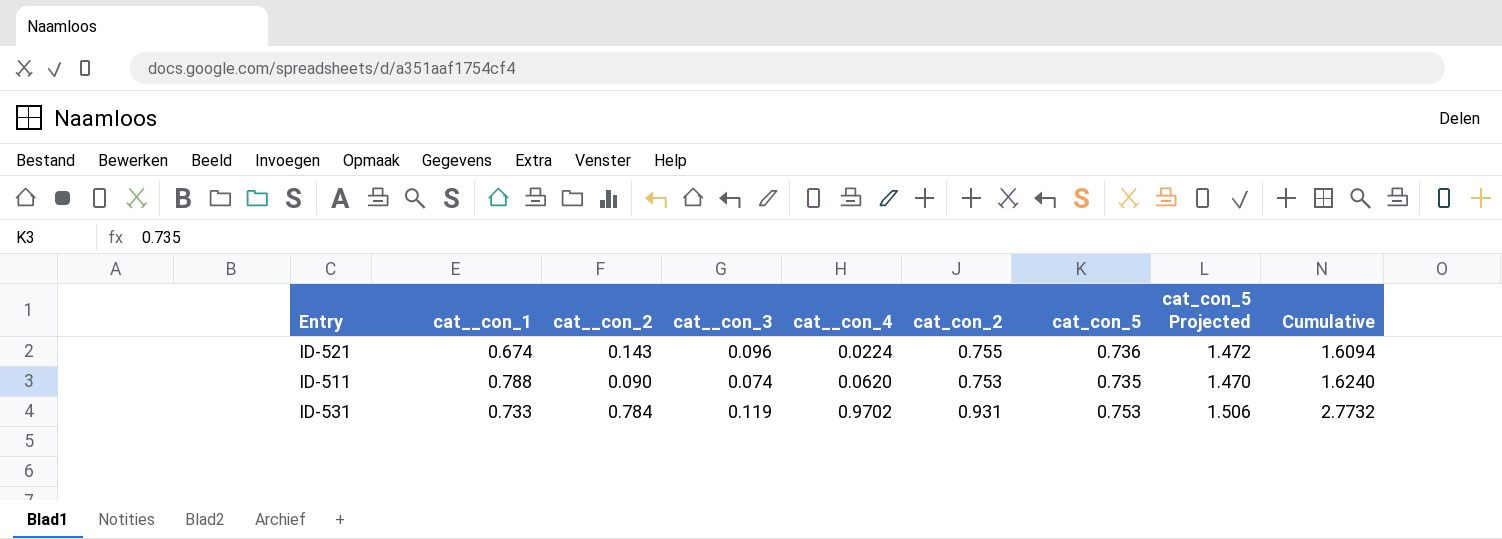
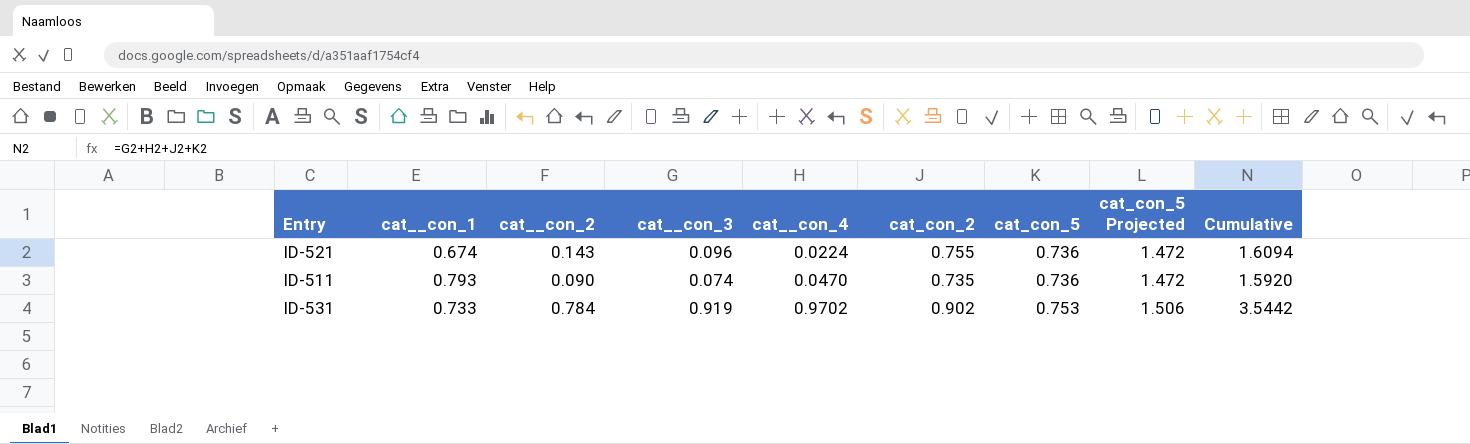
ID-511 | cat__con_1: 0.788 -> 0.793
ID-511 | cat__con_4: 0.0620 -> 0.0470
ID-511 | cat_con_2: 0.753 -> 0.735
ID-511 | cat_con_5: 0.735 -> 0.736
ID-511 | cat_con_5 Projected: 1.470 -> 1.472
ID-511 | Cumulative: 1.6240 -> 1.5920
ID-531 | cat__con_3: 0.119 -> 0.919
ID-531 | cat_con_2: 0.931 -> 0.902
ID-531 | Cumulative: 2.7732 -> 3.5442

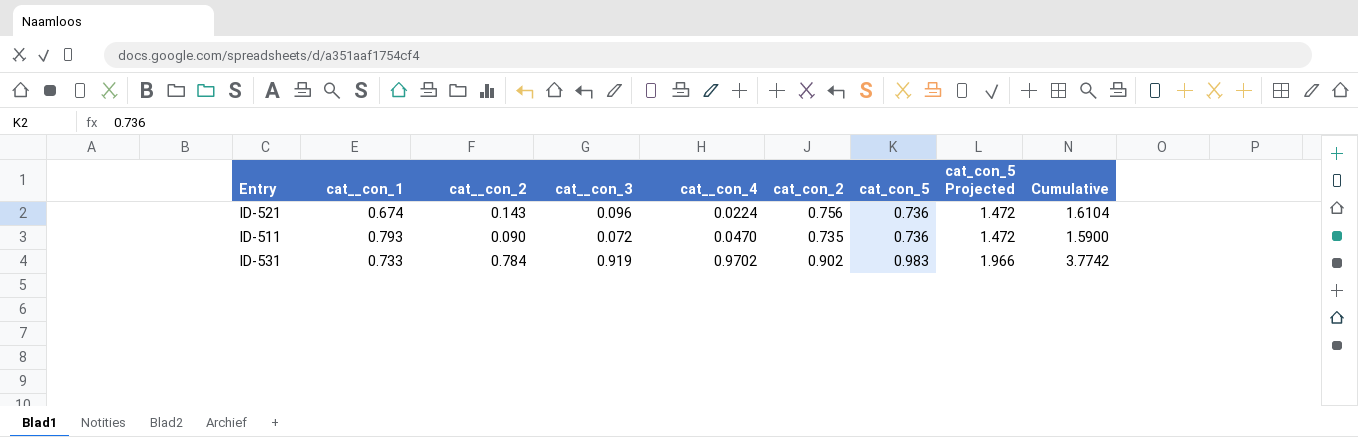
ID-521 | cat_con_2: 0.755 -> 0.756
ID-521 | Cumulative: 1.6094 -> 1.6104
ID-511 | cat__con_3: 0.074 -> 0.072
ID-511 | Cumulative: 1.5920 -> 1.5900
ID-531 | cat_con_5: 0.753 -> 0.983
ID-531 | cat_con_5 Projected: 1.506 -> 1.966
ID-531 | Cumulative: 3.5442 -> 3.7742

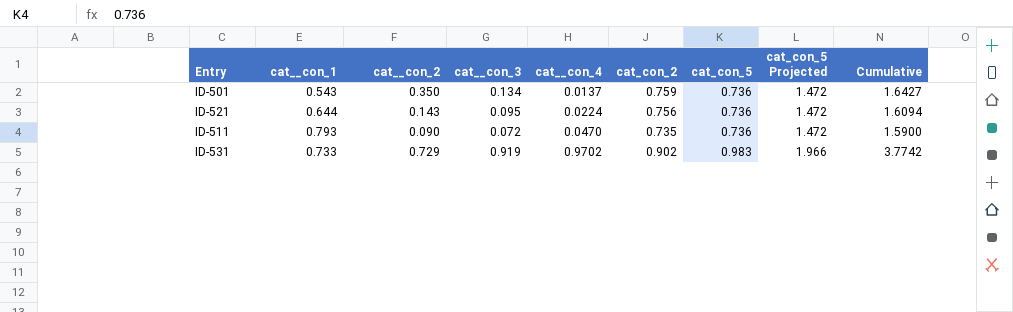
row ID-501: none -> 0.543 | 0.350 | 0.134 | 0.0137 | 0.759 | 0.736 | 1.472 | 1.6427
ID-521 | cat__con_1: 0.674 -> 0.644
ID-521 | cat__con_3: 0.096 -> 0.095
ID-521 | Cumulative: 1.6104 -> 1.6094
ID-531 | cat__con_2: 0.784 -> 0.729

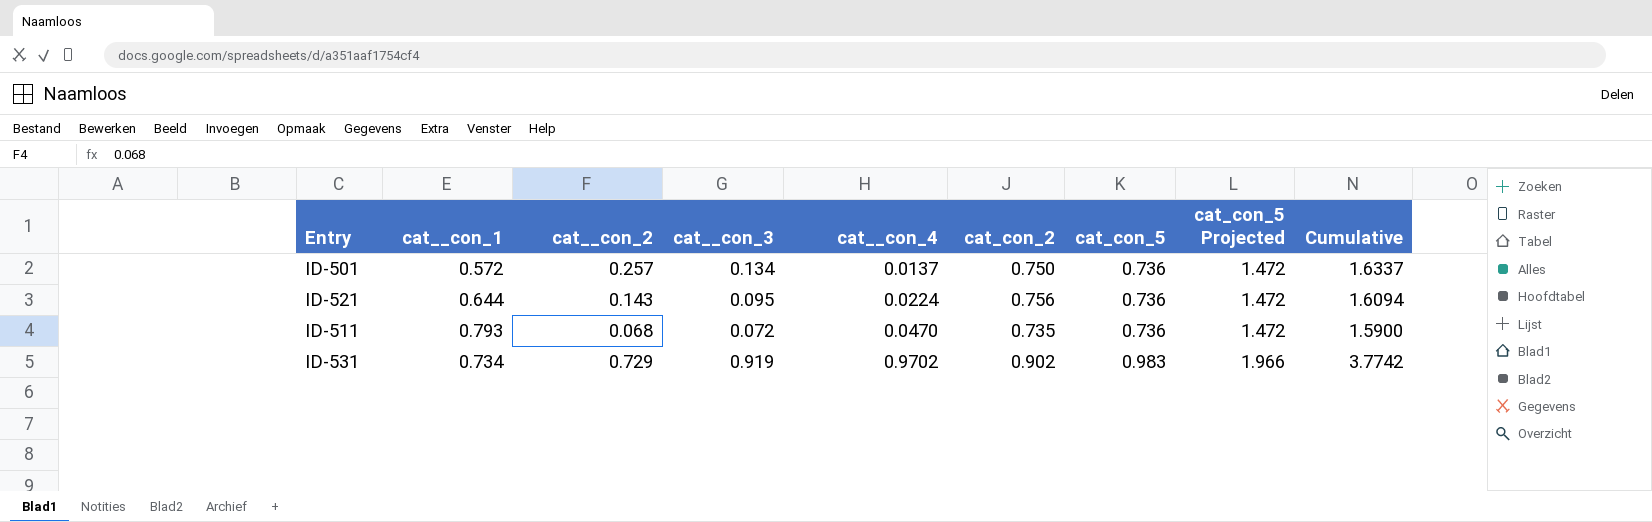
ID-501 | cat__con_1: 0.543 -> 0.572
ID-501 | cat__con_2: 0.350 -> 0.257
ID-501 | cat_con_2: 0.759 -> 0.750
ID-501 | Cumulative: 1.6427 -> 1.6337
ID-511 | cat__con_2: 0.090 -> 0.068
ID-531 | cat__con_1: 0.733 -> 0.734

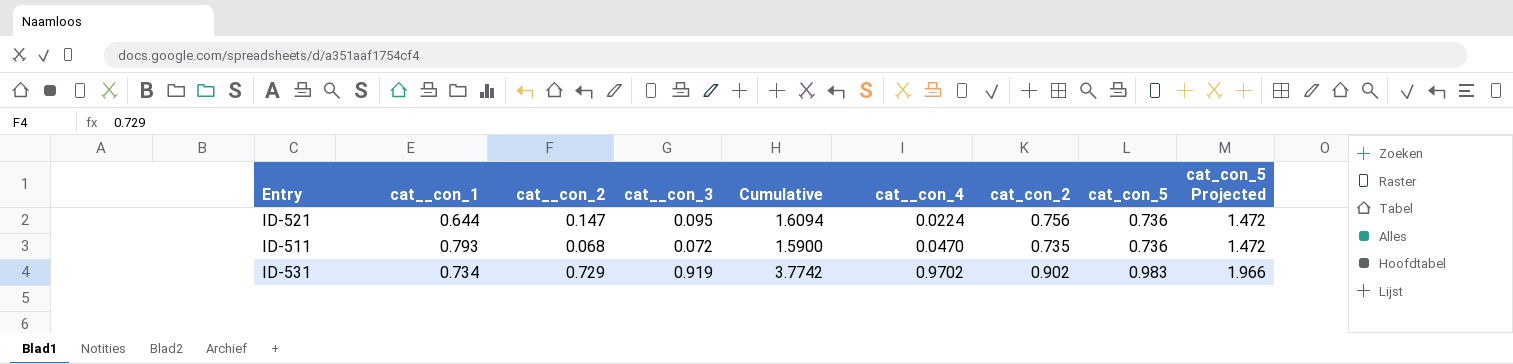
column Cumulative | position: 9 -> 5
row ID-501: 0.572 | 0.257 | 0.134 | 0.0137 | 0.750 | 0.736 | 1.472 | 1.6337 -> none
ID-521 | cat__con_2: 0.143 -> 0.147

